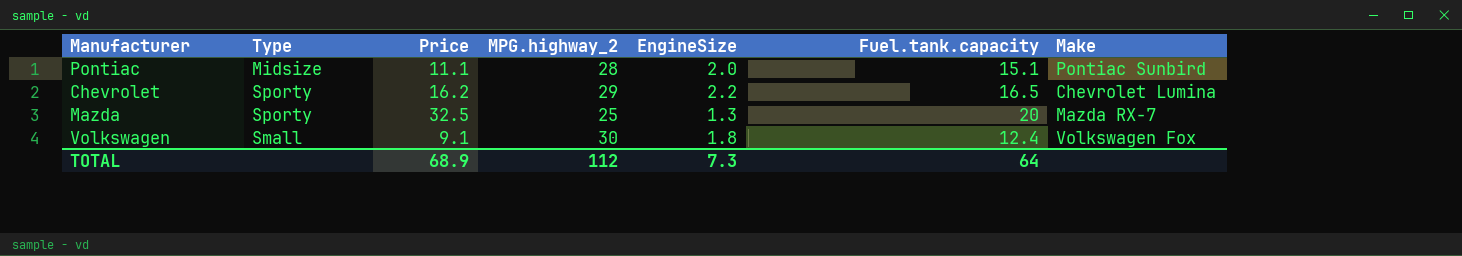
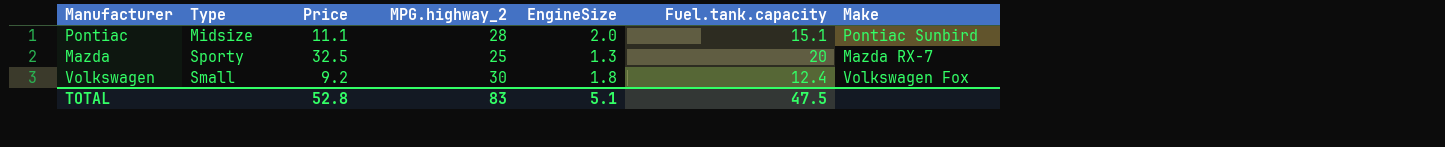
row Chevrolet: Sporty | 16.2 | 29 | 2.2 | 16.5 | Chevrolet Lumina -> none
Volkswagen | Price: 9.1 -> 9.2
TOTAL | Price: 68.9 -> 52.8
TOTAL | MPG.highway_2: 112 -> 83
TOTAL | EngineSize: 7.3 -> 5.1
TOTAL | Fuel.tank.capacity: 64 -> 47.5

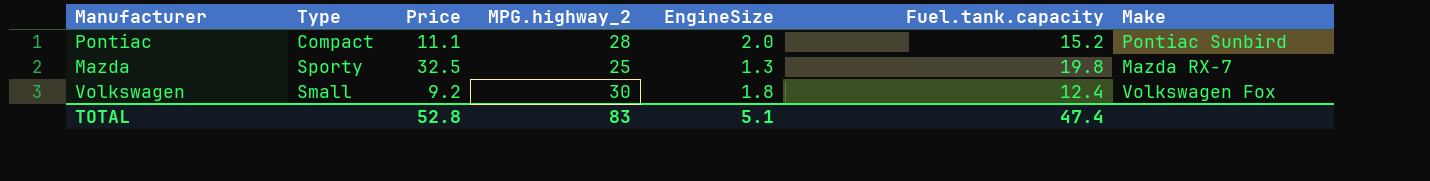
Pontiac | Type: Midsize -> Compact
Pontiac | Fuel.tank.capacity: 15.1 -> 15.2
Mazda | Fuel.tank.capacity: 20 -> 19.8
TOTAL | Fuel.tank.capacity: 47.5 -> 47.4

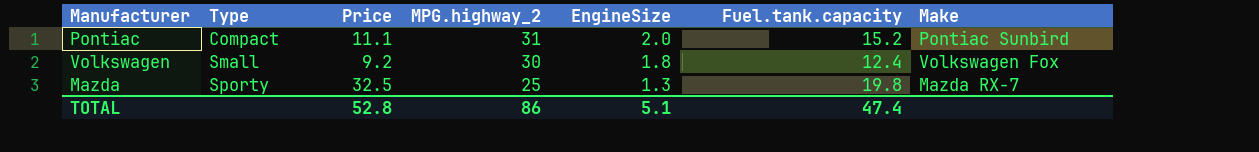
row order: none -> Type ascending
Pontiac | MPG.highway_2: 28 -> 31
TOTAL | MPG.highway_2: 83 -> 86

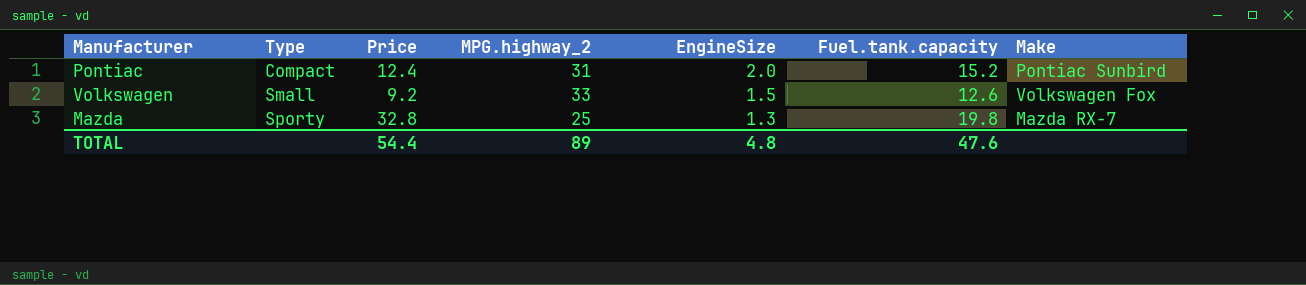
Pontiac | Price: 11.1 -> 12.4
Volkswagen | MPG.highway_2: 30 -> 33
Volkswagen | EngineSize: 1.8 -> 1.5
Volkswagen | Fuel.tank.capacity: 12.4 -> 12.6
Mazda | Price: 32.5 -> 32.8
TOTAL | Price: 52.8 -> 54.4
TOTAL | MPG.highway_2: 86 -> 89
TOTAL | EngineSize: 5.1 -> 4.8
TOTAL | Fuel.tank.capacity: 47.4 -> 47.6

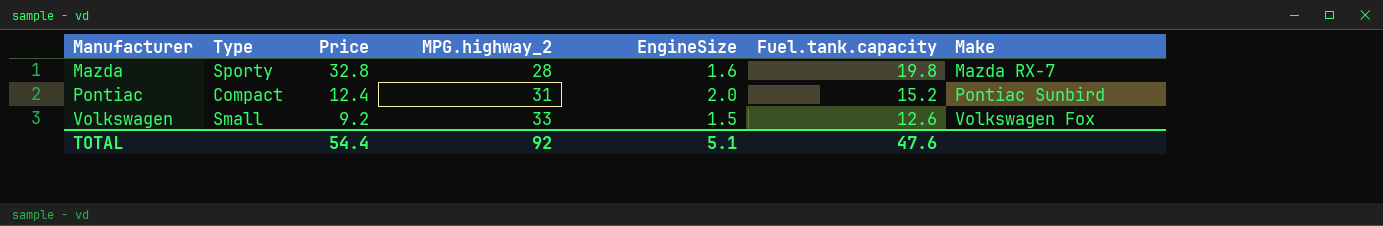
row order: Type ascending -> Manufacturer ascending
Mazda | MPG.highway_2: 25 -> 28
Mazda | EngineSize: 1.3 -> 1.6
TOTAL | MPG.highway_2: 89 -> 92
TOTAL | EngineSize: 4.8 -> 5.1

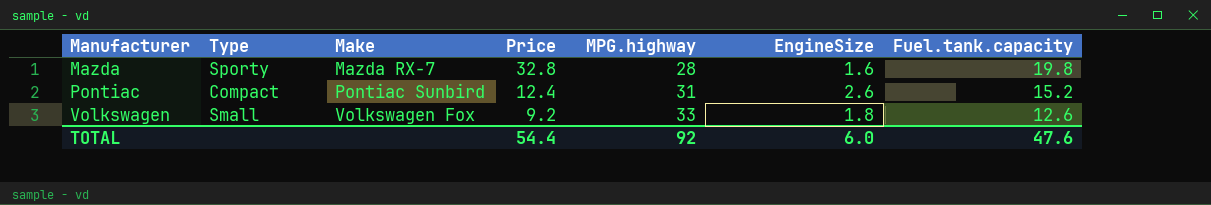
column Make | position: 7 -> 3
column name: MPG.highway_2 -> MPG.highway
Pontiac | EngineSize: 2.0 -> 2.6
Volkswagen | EngineSize: 1.5 -> 1.8
TOTAL | EngineSize: 5.1 -> 6.0

